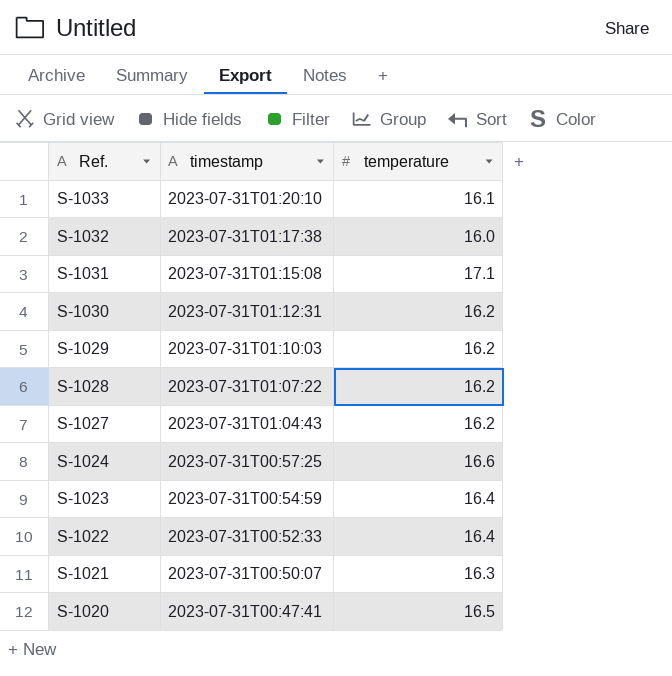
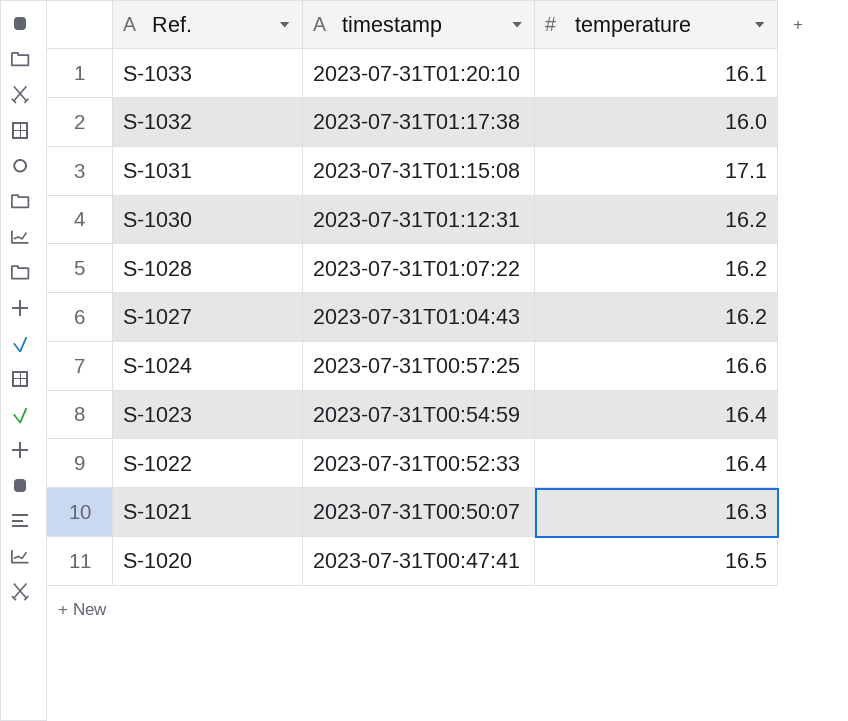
row S-1029: 2023-07-31T01:10:03 | 16.2 -> none

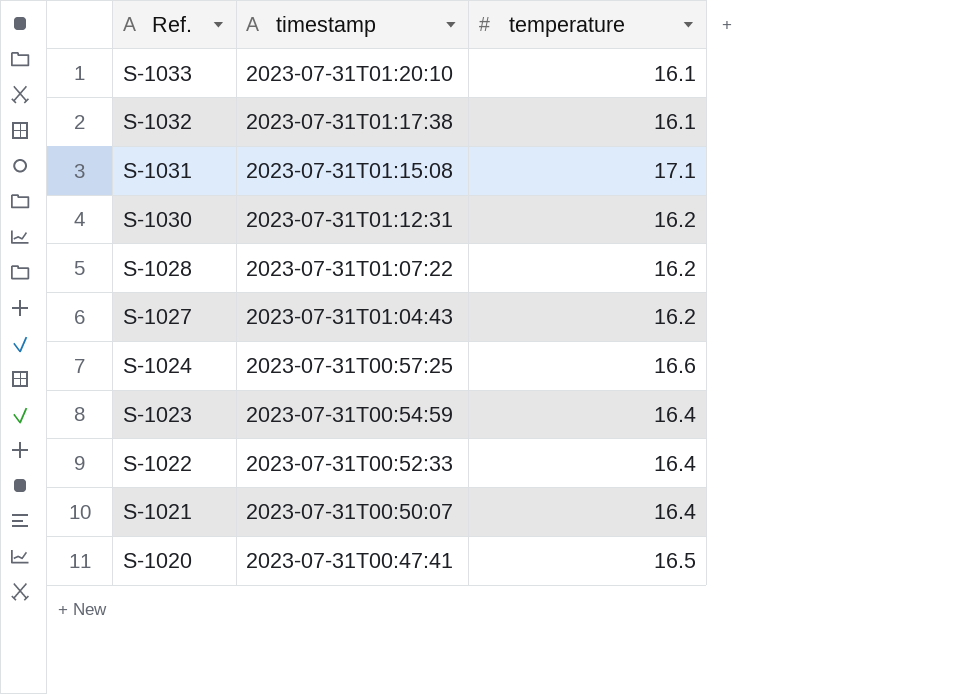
S-1032 | temperature: 16.0 -> 16.1
S-1021 | temperature: 16.3 -> 16.4

